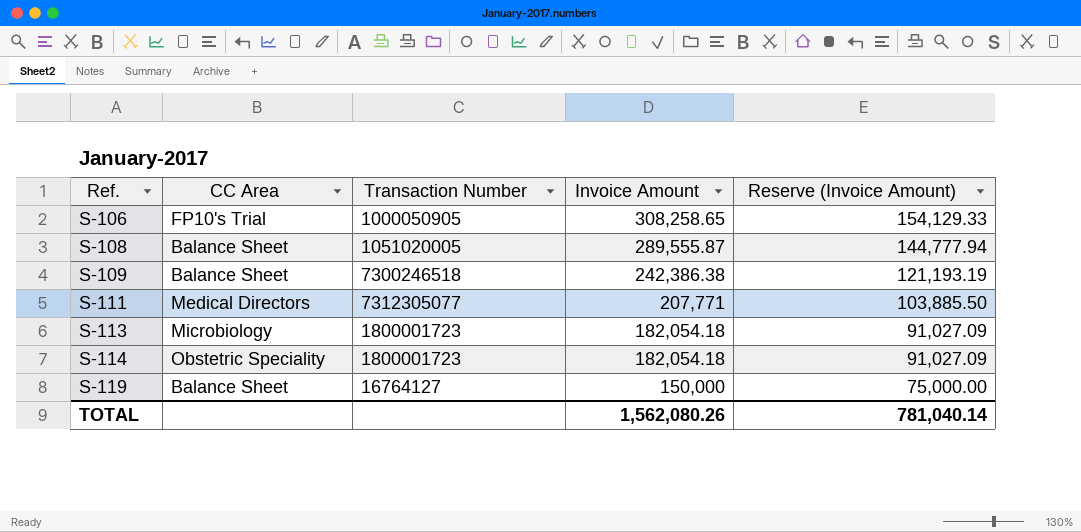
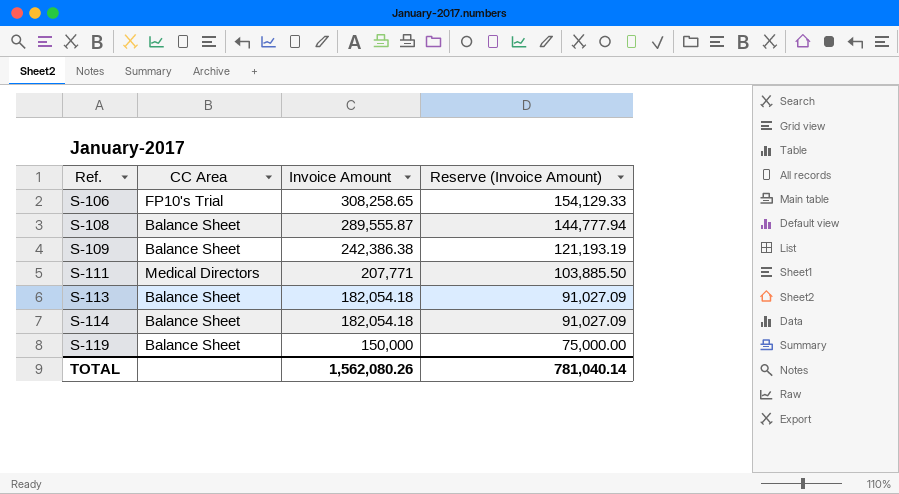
column Transaction Number | position: 3 -> none
S-113 | CC Area: Microbiology -> Balance Sheet
S-114 | CC Area: Obstetric Speciality -> Balance Sheet

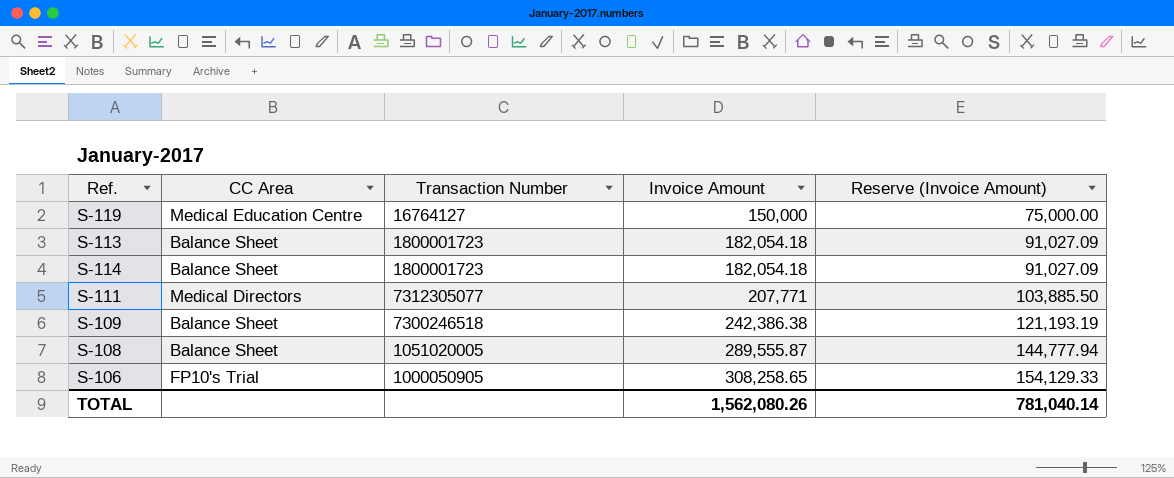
row order: Ref. ascending -> Invoice Amount ascending
column Transaction Number | position: none -> 3
S-119 | CC Area: Balance Sheet -> Medical Education Centre

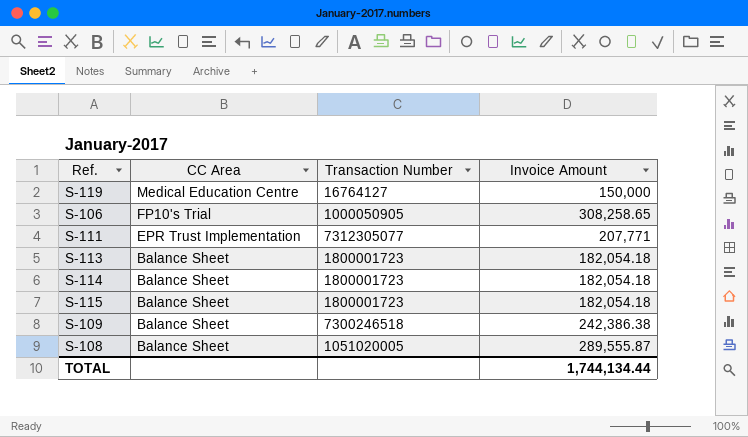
row order: Invoice Amount ascending -> CC Area descending
column Reserve (Invoice Amount) | formula: [Invoice Amount] * 0.5 -> none
S-111 | CC Area: Medical Directors -> EPR Trust Implementation
row S-115: none -> Balance Sheet | 1800001723 | 182,054.18
TOTAL | Invoice Amount: 1,562,080.26 -> 1,744,134.44

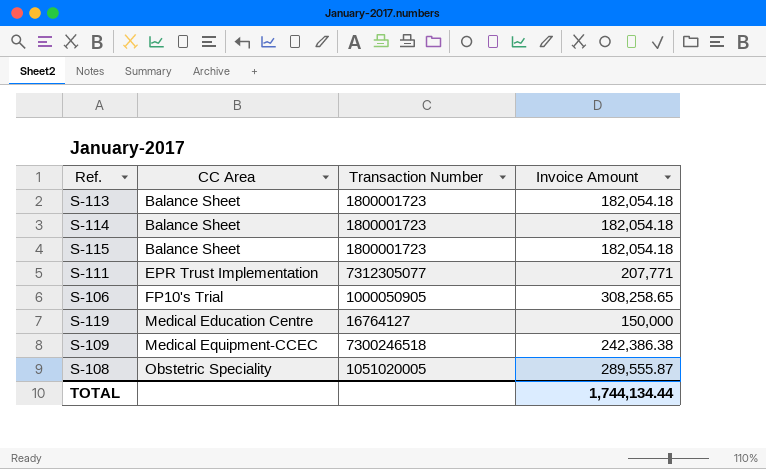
row order: CC Area descending -> CC Area ascending
S-109 | CC Area: Balance Sheet -> Medical Equipment-CCEC
S-108 | CC Area: Balance Sheet -> Obstetric Speciality

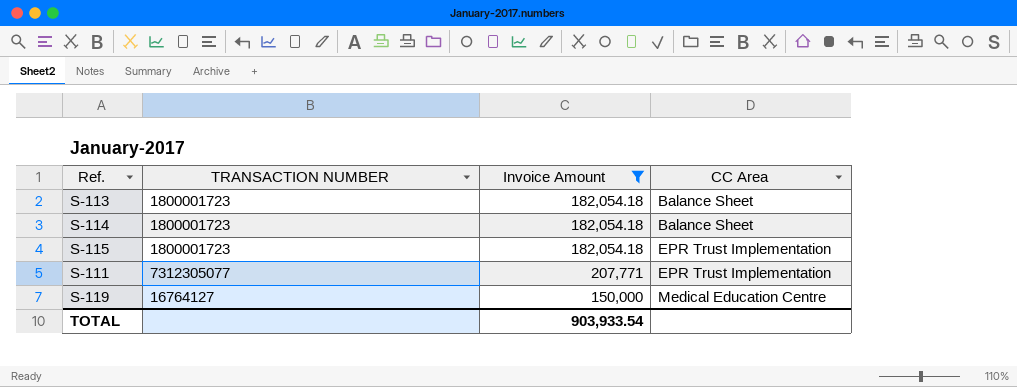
filter: none -> Invoice Amount <= 207,771
column name: Transaction Number -> TRANSACTION NUMBER
column CC Area | position: 2 -> 4
S-115 | CC Area: Balance Sheet -> EPR Trust Implementation
TOTAL | Invoice Amount: 1,744,134.44 -> 903,933.54

